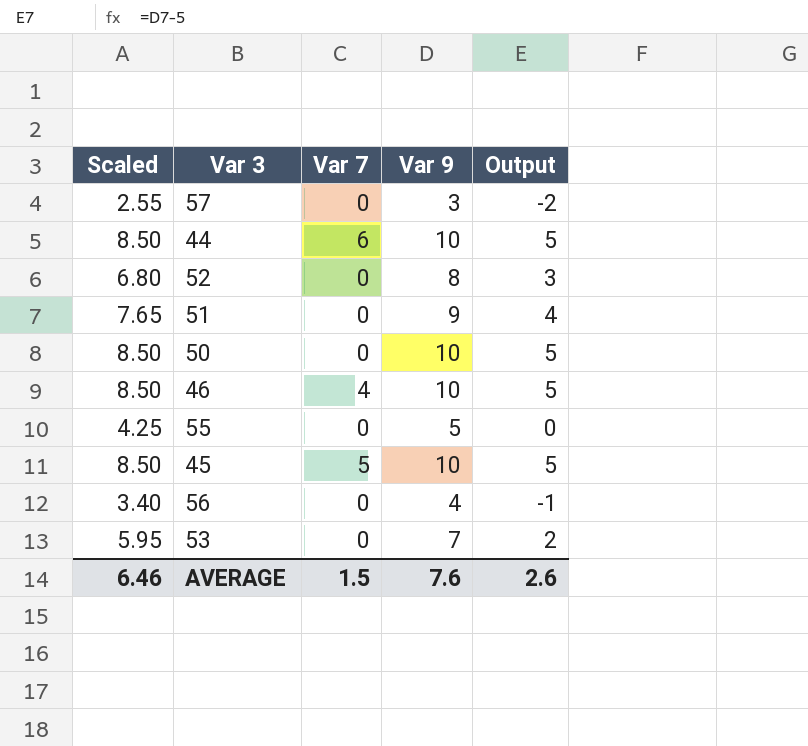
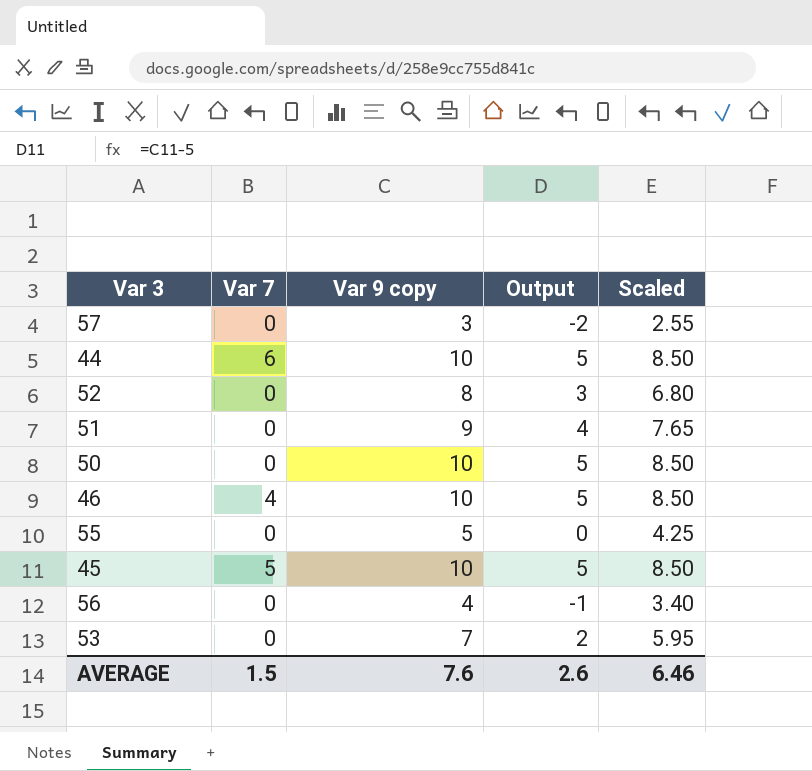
column name: Var 9 -> Var 9 copy
column Scaled | position: 1 -> 5

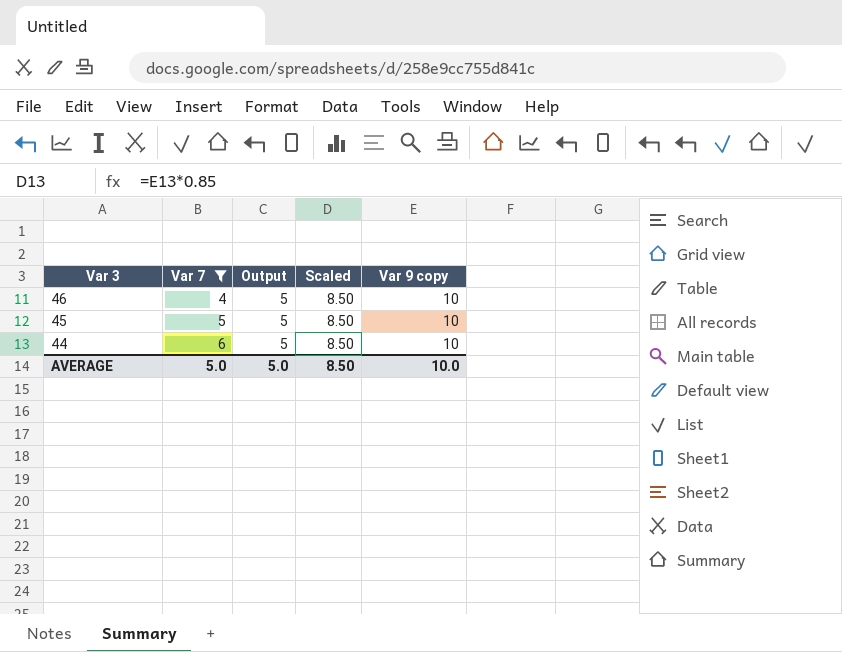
filter: none -> Var 7 != 0
row order: none -> Var 3 descending
column Var 9 copy | position: 3 -> 5
AVERAGE | Var 7: 1.5 -> 5.0
AVERAGE | Output: 2.6 -> 5.0
AVERAGE | Scaled: 6.46 -> 8.50
AVERAGE | Var 9 copy: 7.6 -> 10.0

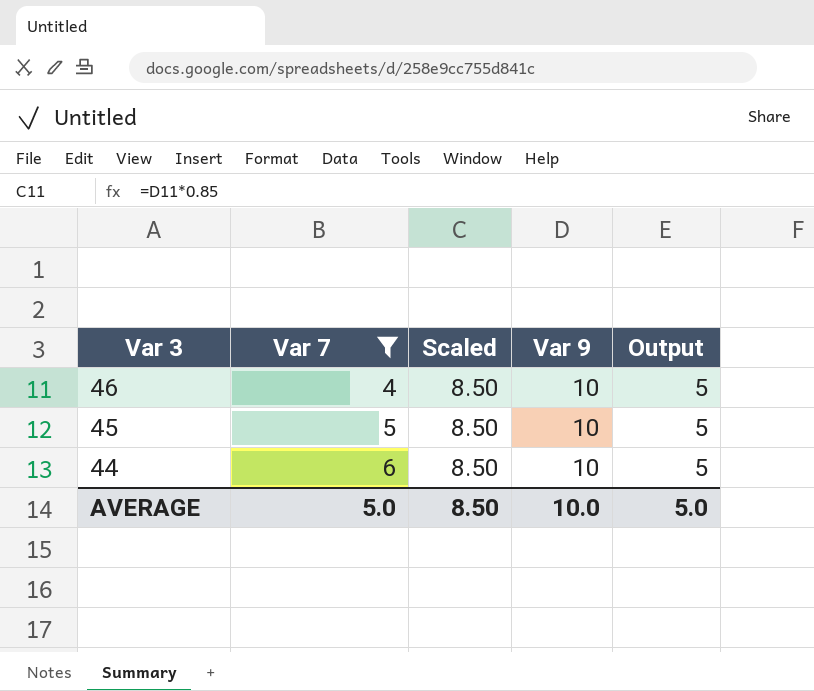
column name: Var 9 copy -> Var 9
column Output | position: 3 -> 5

